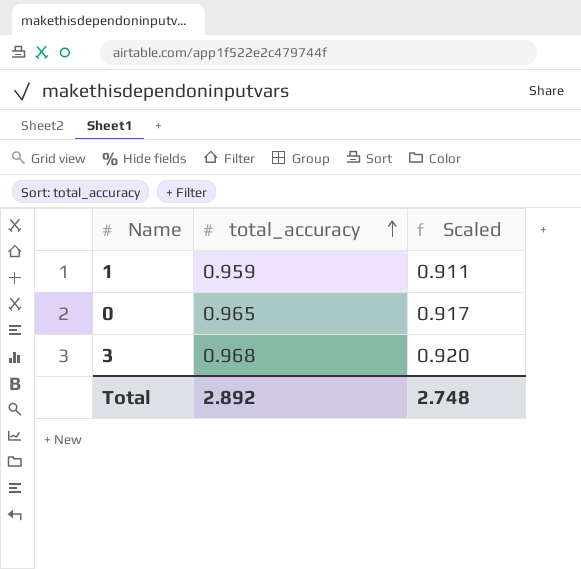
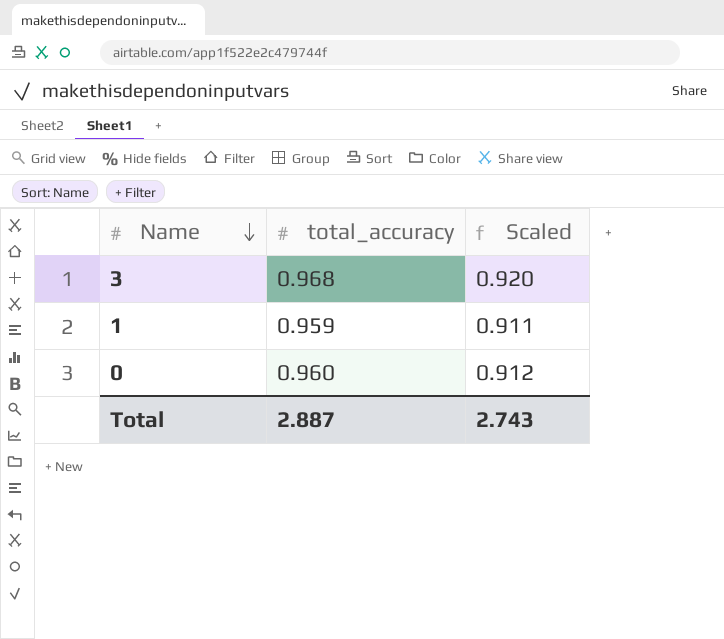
row order: total_accuracy ascending -> Name descending
0 | total_accuracy: 0.965 -> 0.960
0 | Scaled: 0.917 -> 0.912
Total | total_accuracy: 2.892 -> 2.887
Total | Scaled: 2.748 -> 2.743

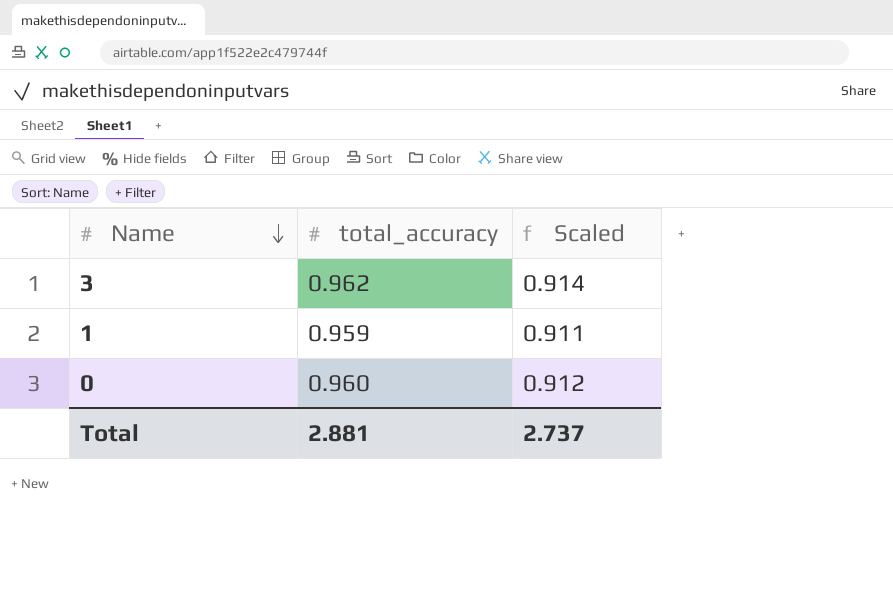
3 | total_accuracy: 0.968 -> 0.962
3 | Scaled: 0.920 -> 0.914
Total | total_accuracy: 2.887 -> 2.881
Total | Scaled: 2.743 -> 2.737

